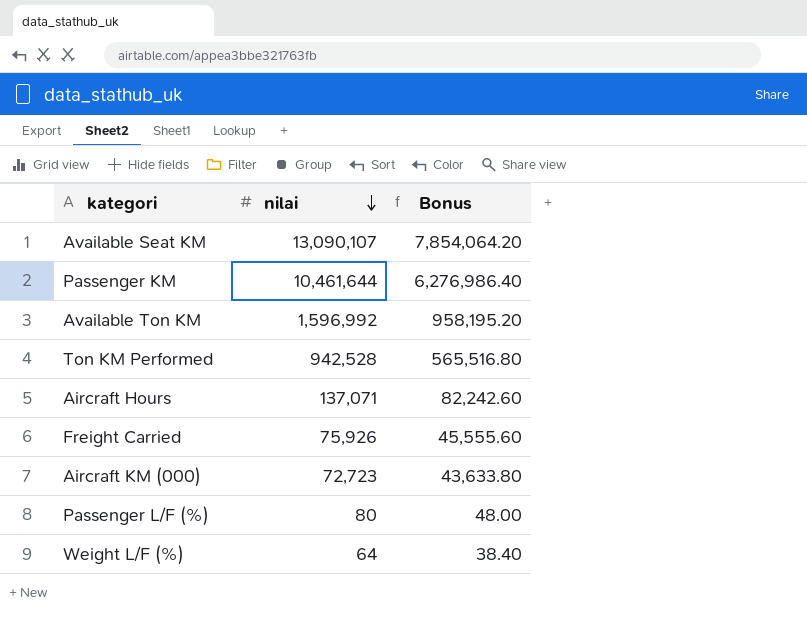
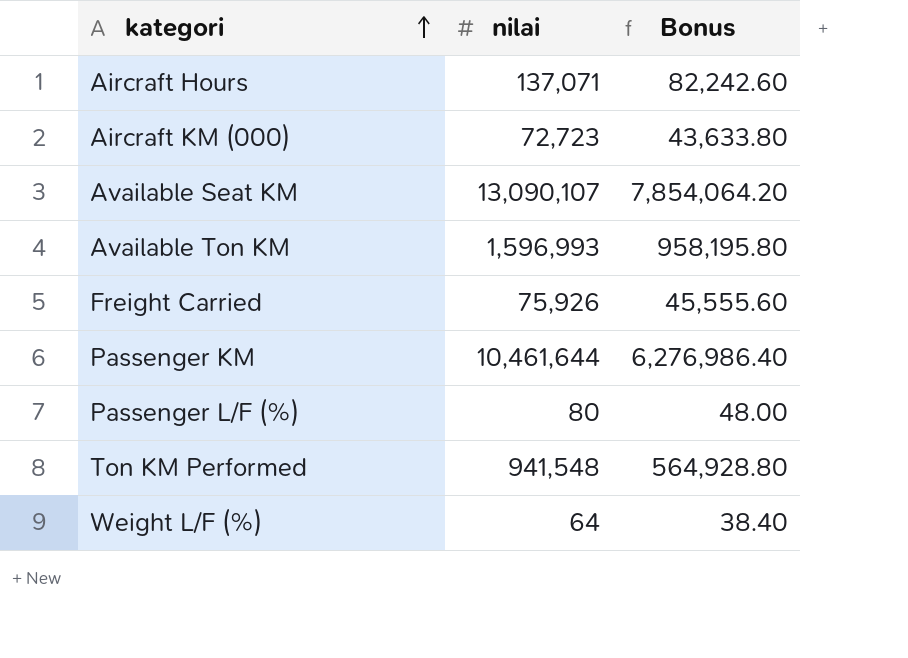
row order: nilai descending -> kategori ascending
Available Ton KM | nilai: 1,596,992 -> 1,596,993
Available Ton KM | Bonus: 958,195.20 -> 958,195.80
Ton KM Performed | nilai: 942,528 -> 941,548
Ton KM Performed | Bonus: 565,516.80 -> 564,928.80

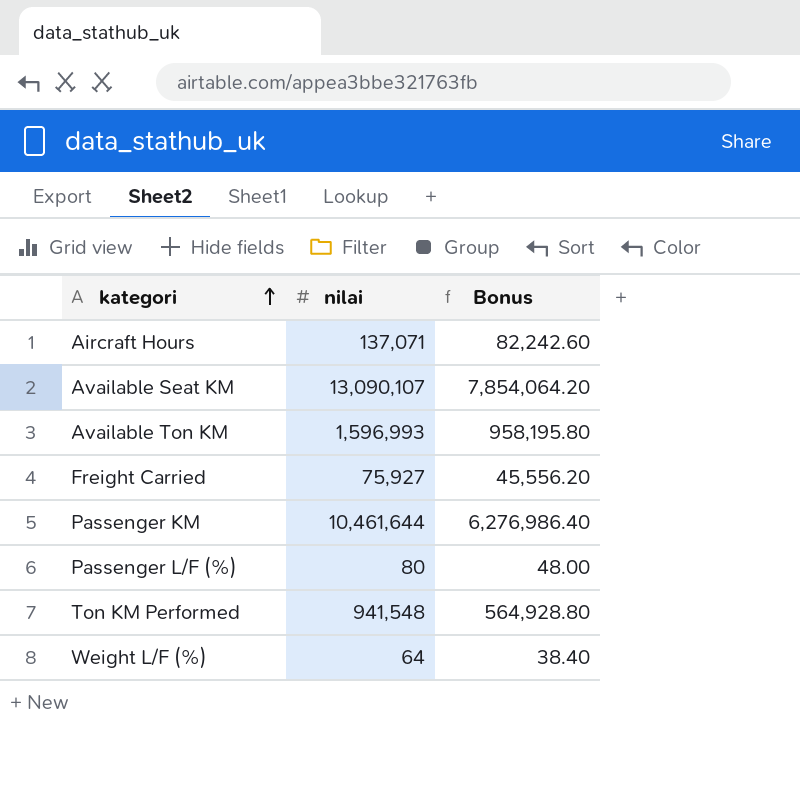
row Aircraft KM (000): 72,723 | 43,633.80 -> none
Freight Carried | nilai: 75,926 -> 75,927
Freight Carried | Bonus: 45,555.60 -> 45,556.20

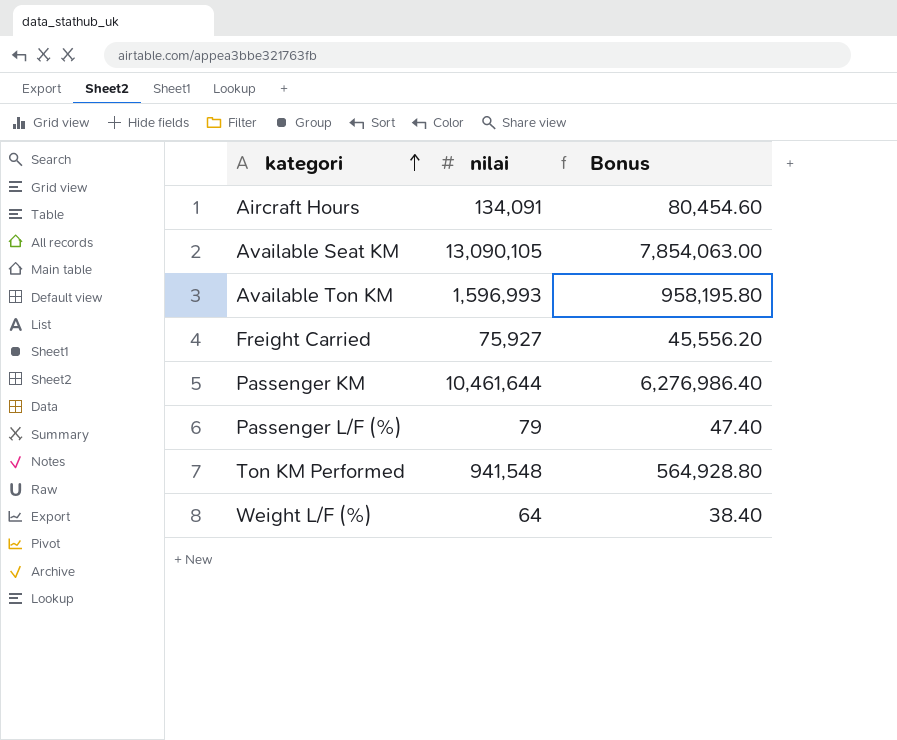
Aircraft Hours | nilai: 137,071 -> 134,091
Aircraft Hours | Bonus: 82,242.60 -> 80,454.60
Available Seat KM | nilai: 13,090,107 -> 13,090,105
Available Seat KM | Bonus: 7,854,064.20 -> 7,854,063.00
Passenger L/F (%) | nilai: 80 -> 79
Passenger L/F (%) | Bonus: 48.00 -> 47.40

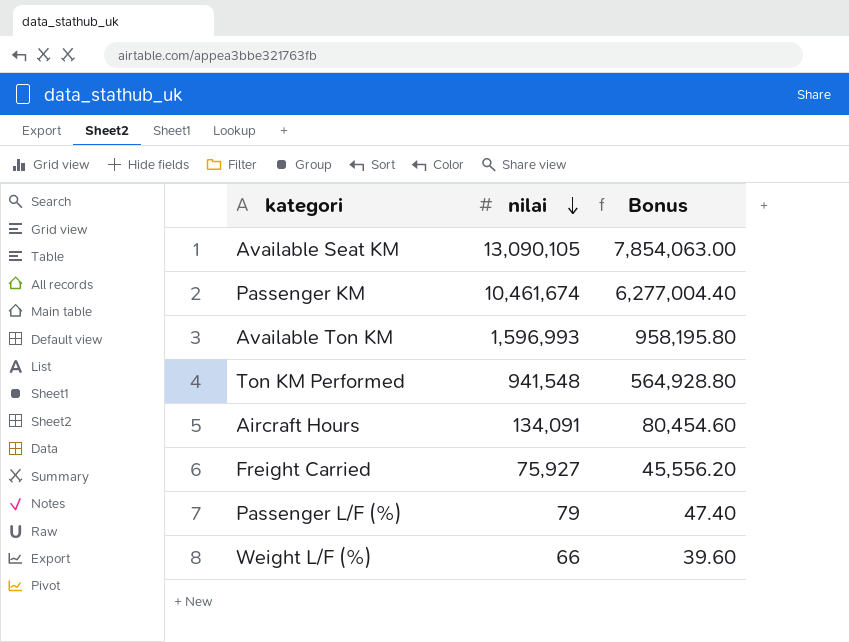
row order: kategori ascending -> nilai descending
Passenger KM | nilai: 10,461,644 -> 10,461,674
Passenger KM | Bonus: 6,276,986.40 -> 6,277,004.40
Weight L/F (%) | nilai: 64 -> 66
Weight L/F (%) | Bonus: 38.40 -> 39.60

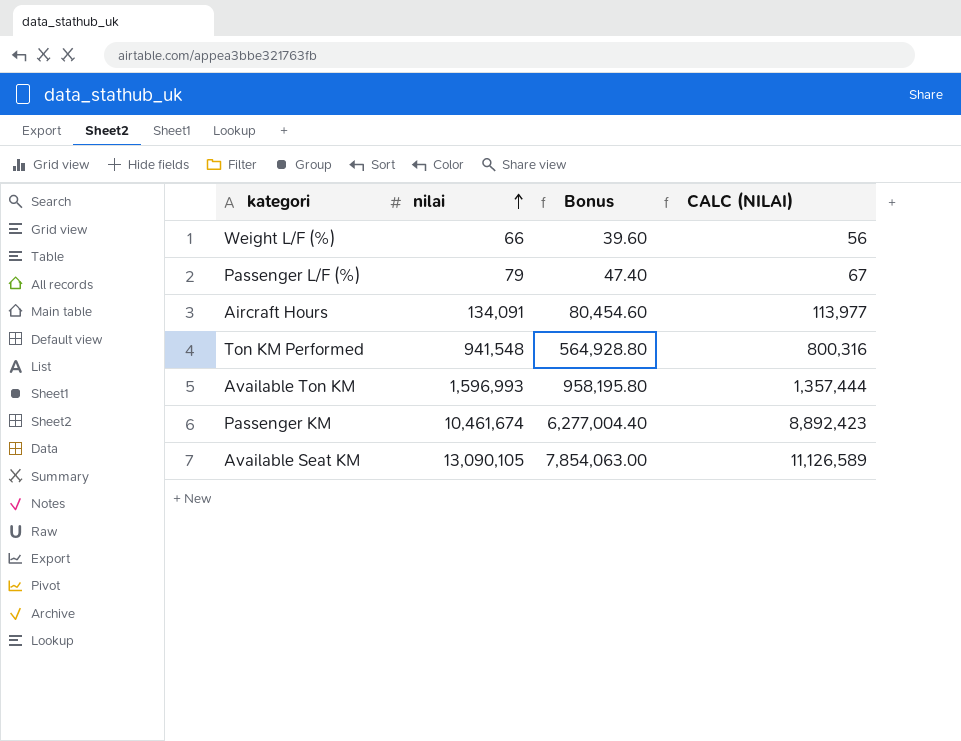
row order: nilai descending -> nilai ascending
column CALC (NILAI) | formula: none -> [nilai] * 0.85
row Freight Carried: 75,927 | 45,556.20 -> none

